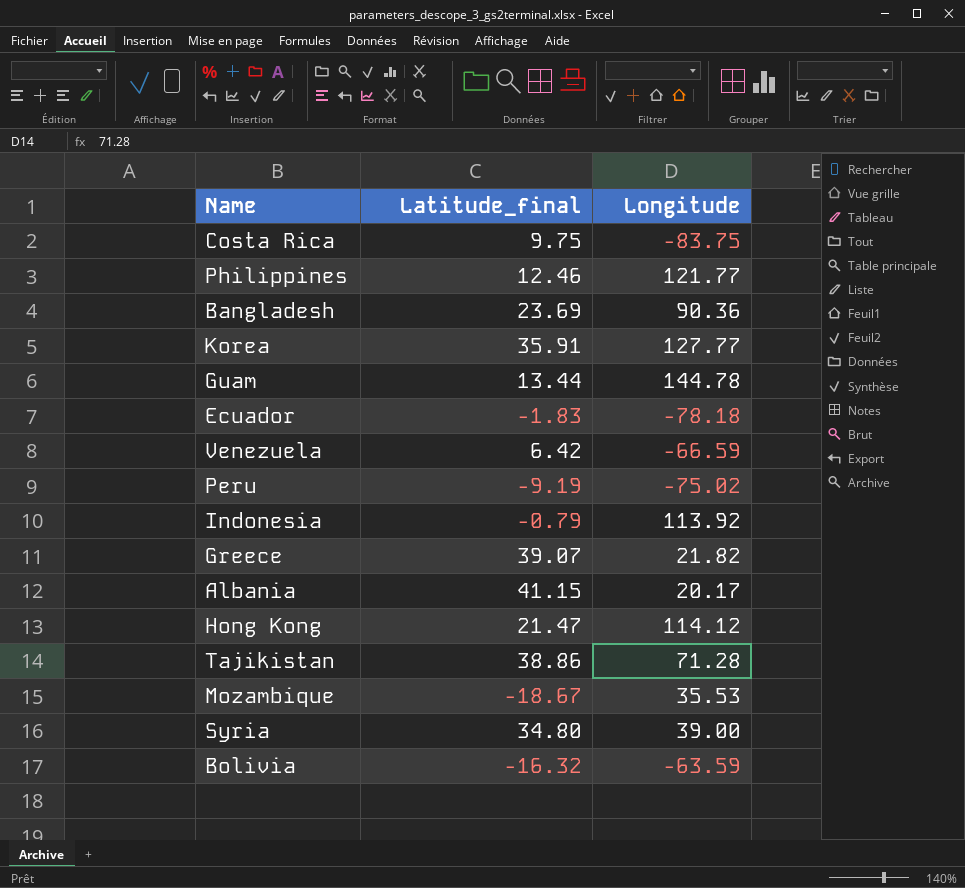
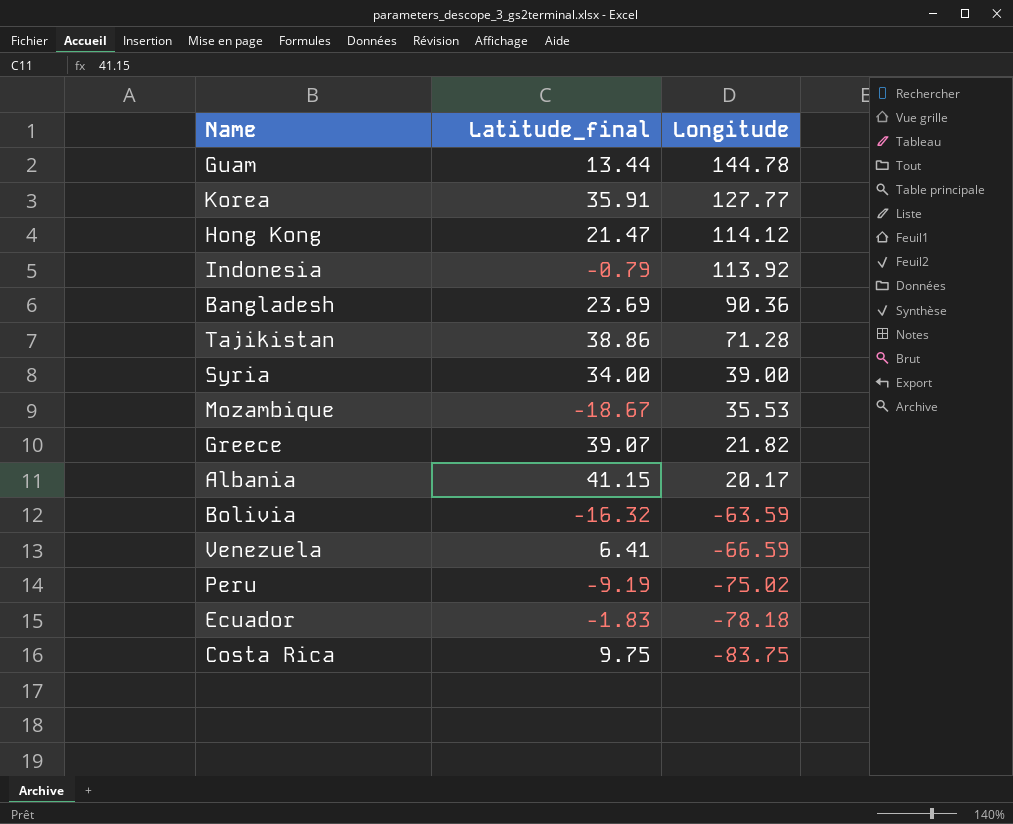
row order: none -> Longitude descending
row Philippines: 12.46 | 121.77 -> none
Syria | Latitude_final: 34.80 -> 34.00
Venezuela | Latitude_final: 6.42 -> 6.41

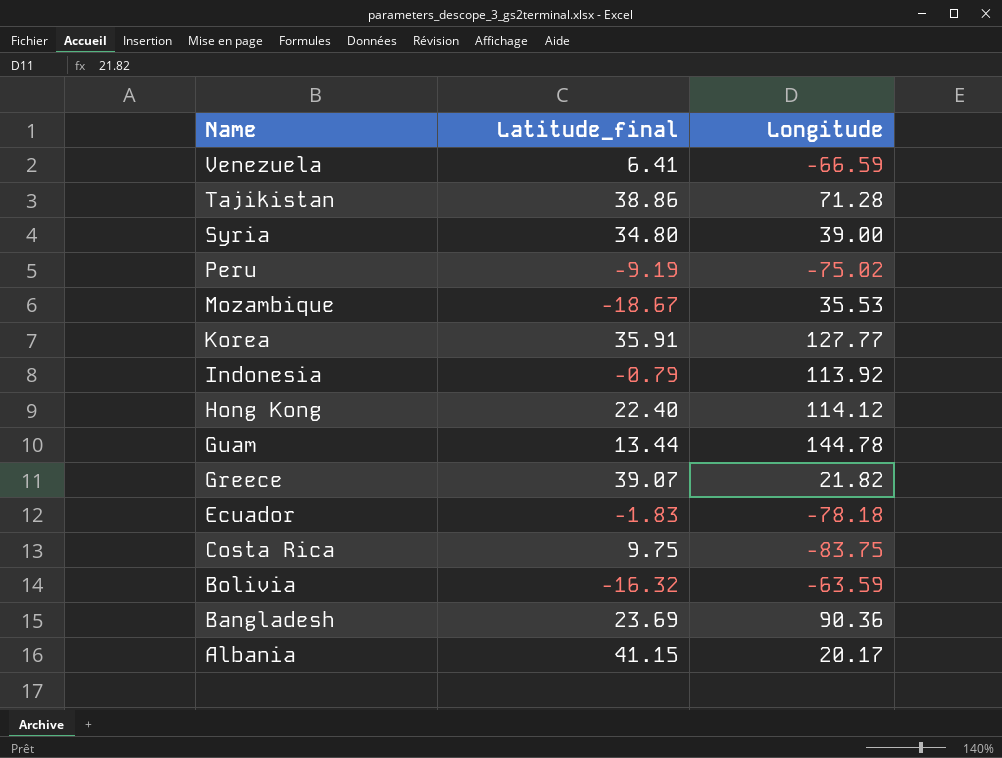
row order: Longitude descending -> Name descending
Syria | Latitude_final: 34.00 -> 34.80
Hong Kong | Latitude_final: 21.47 -> 22.40

